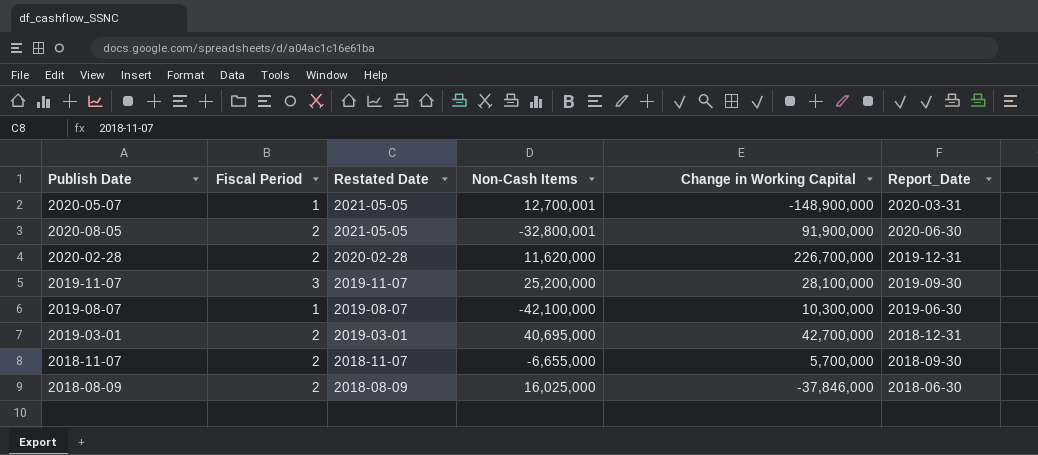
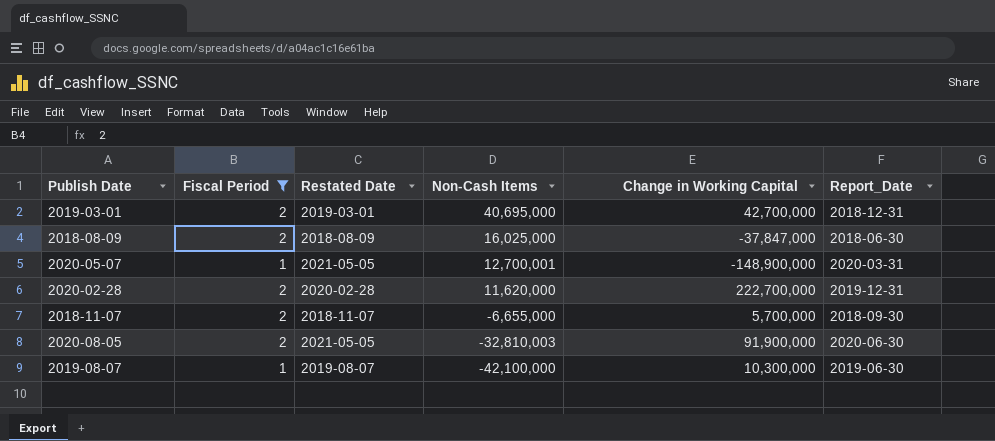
filter: none -> Fiscal Period != 3
row order: Restated Date descending -> Non-Cash Items descending
2018-08-09 | Change in Working Capital: -37,846,000 -> -37,847,000
2020-02-28 | Change in Working Capital: 226,700,000 -> 222,700,000
2020-08-05 | Non-Cash Items: -32,800,001 -> -32,810,003

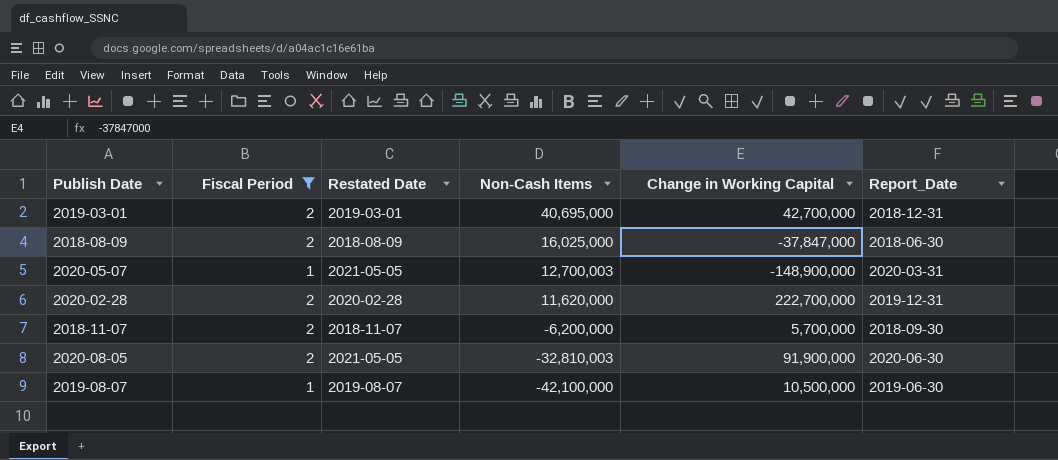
2020-05-07 | Non-Cash Items: 12,700,001 -> 12,700,003
2018-11-07 | Non-Cash Items: -6,655,000 -> -6,200,000
2019-08-07 | Change in Working Capital: 10,300,000 -> 10,500,000

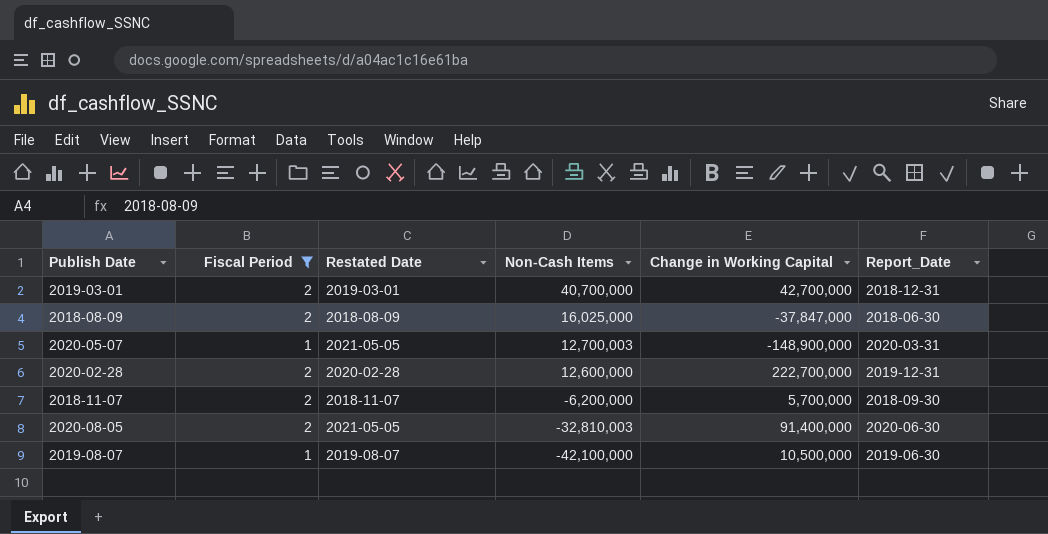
2019-03-01 | Non-Cash Items: 40,695,000 -> 40,700,000
2020-02-28 | Non-Cash Items: 11,620,000 -> 12,600,000
2020-08-05 | Change in Working Capital: 91,900,000 -> 91,400,000

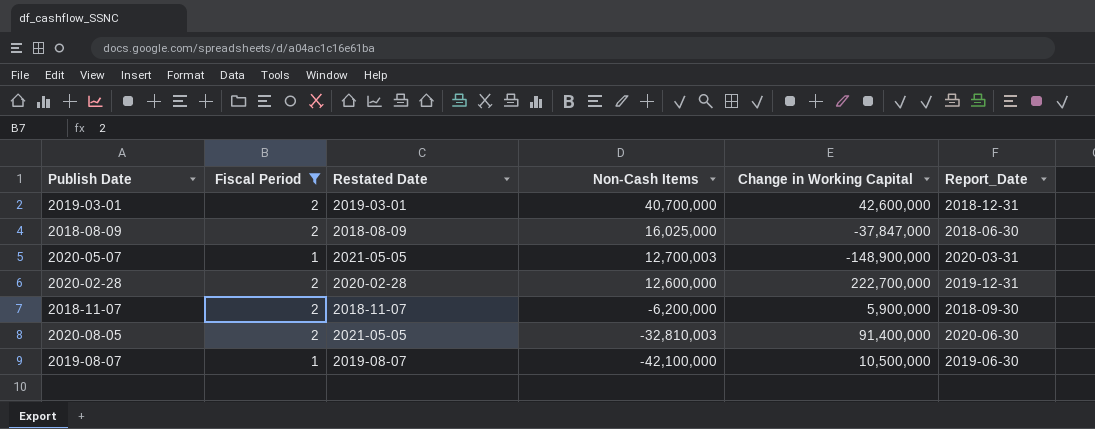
2019-03-01 | Change in Working Capital: 42,700,000 -> 42,600,000
2018-11-07 | Change in Working Capital: 5,700,000 -> 5,900,000

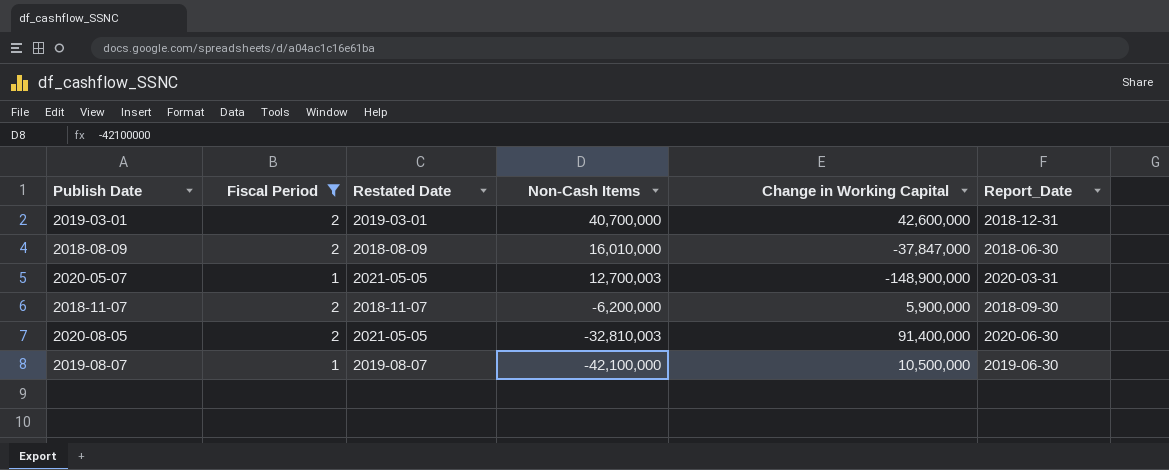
row 2020-02-28: 2 | 2020-02-28 | 12,600,000 | 222,700,000 | 2019-12-31 -> none
2018-08-09 | Non-Cash Items: 16,025,000 -> 16,010,000

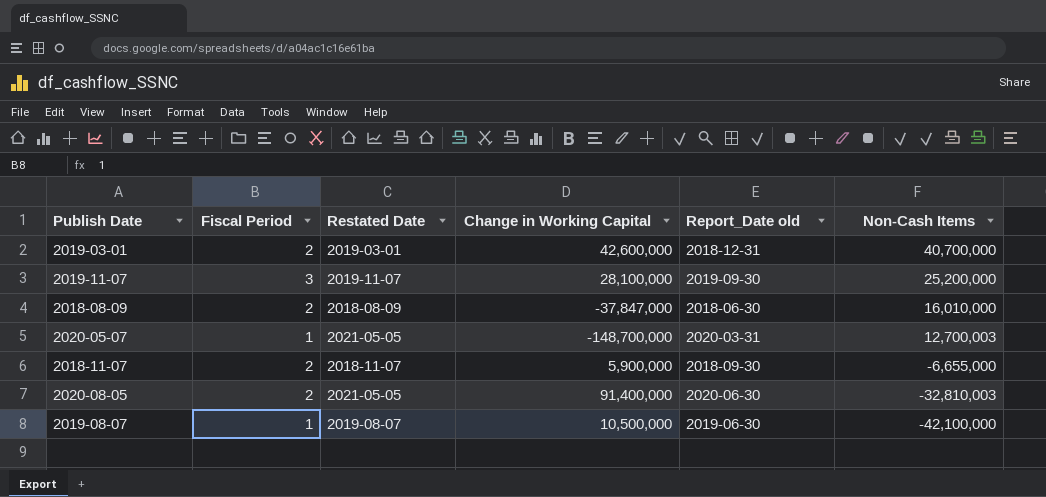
filter: Fiscal Period != 3 -> none
column name: Report_Date -> Report_Date old
column Non-Cash Items | position: 4 -> 6
2020-05-07 | Change in Working Capital: -148,900,000 -> -148,700,000
2018-11-07 | Non-Cash Items: -6,200,000 -> -6,655,000

